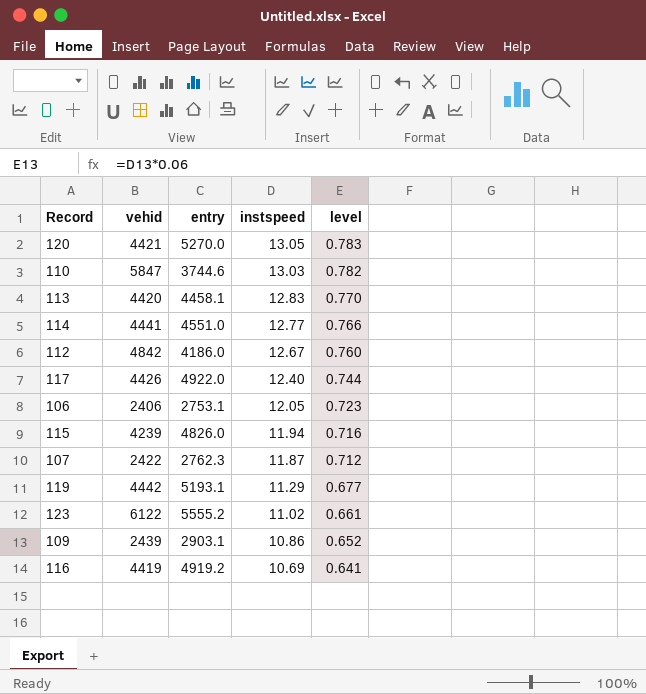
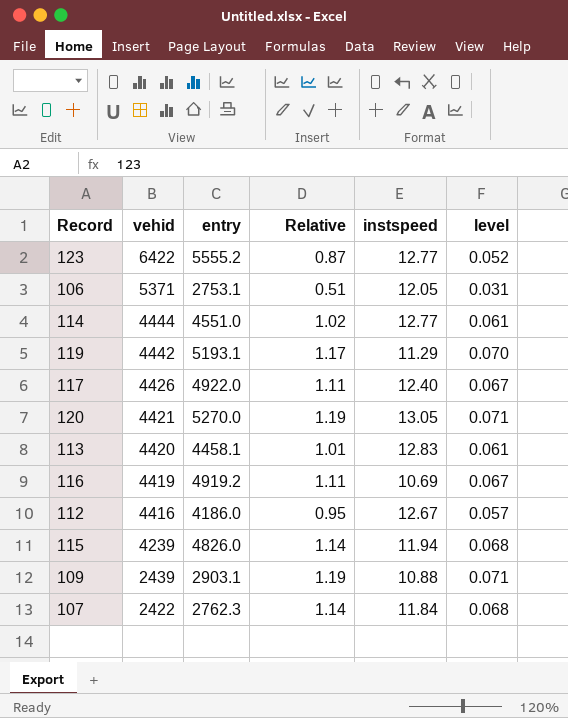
row order: instspeed descending -> vehid descending
column Relative | formula: none -> [entry] / [vehid]
column level | formula: [instspeed] * 0.06 -> [Relative] * 0.06
row 110: 5847 | 3744.6 | 13.03 | 0.782 -> none
123 | vehid: 6122 -> 6422
123 | instspeed: 11.02 -> 12.77
106 | vehid: 2406 -> 5371
114 | vehid: 4441 -> 4444
112 | vehid: 4842 -> 4416
109 | instspeed: 10.86 -> 10.88
107 | instspeed: 11.87 -> 11.84

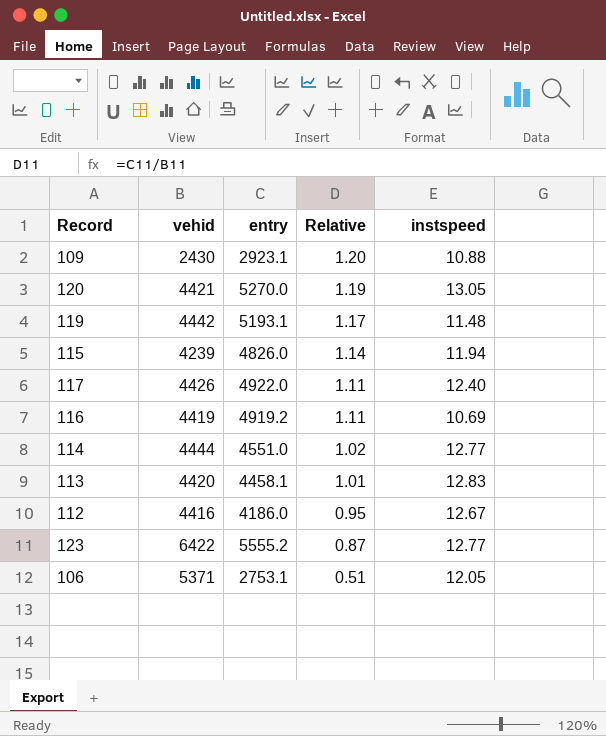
row order: vehid descending -> Relative descending
column level | formula: [Relative] * 0.06 -> none
row 107: 2422 | 2762.3 | 1.14 | 11.84 | 0.068 -> none
109 | vehid: 2439 -> 2430
109 | entry: 2903.1 -> 2923.1
109 | Relative: 1.19 -> 1.20
119 | instspeed: 11.29 -> 11.48

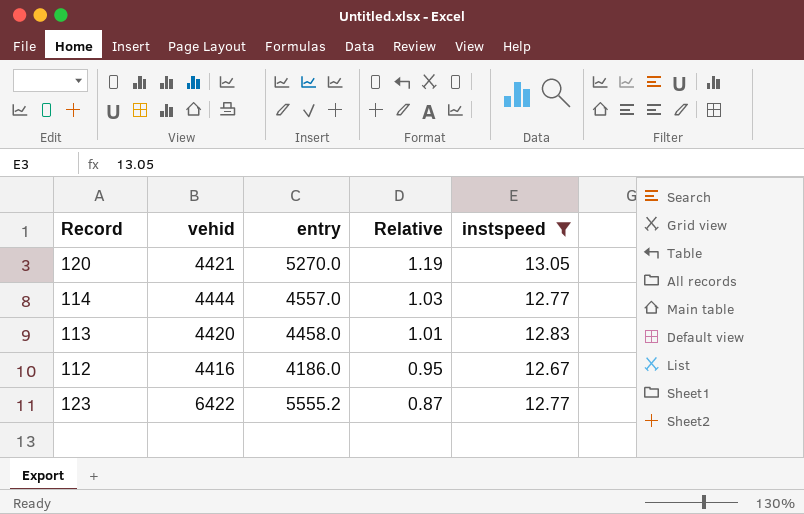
filter: none -> instspeed >= 12.67
114 | entry: 4551.0 -> 4557.0
114 | Relative: 1.02 -> 1.03
113 | entry: 4458.1 -> 4458.0

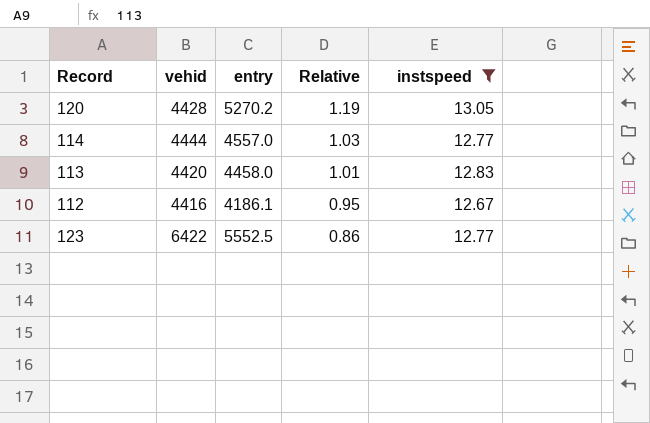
120 | vehid: 4421 -> 4428
120 | entry: 5270.0 -> 5270.2
112 | entry: 4186.0 -> 4186.1
123 | entry: 5555.2 -> 5552.5
123 | Relative: 0.87 -> 0.86

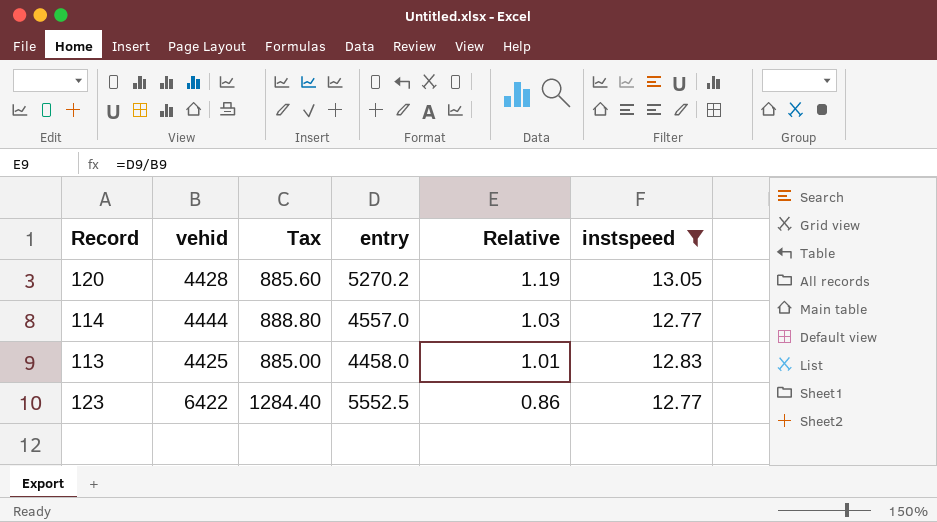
column Tax | formula: none -> [vehid] * 0.2
row 112: 4416 | 4186.1 | 0.95 | 12.67 -> none
113 | vehid: 4420 -> 4425

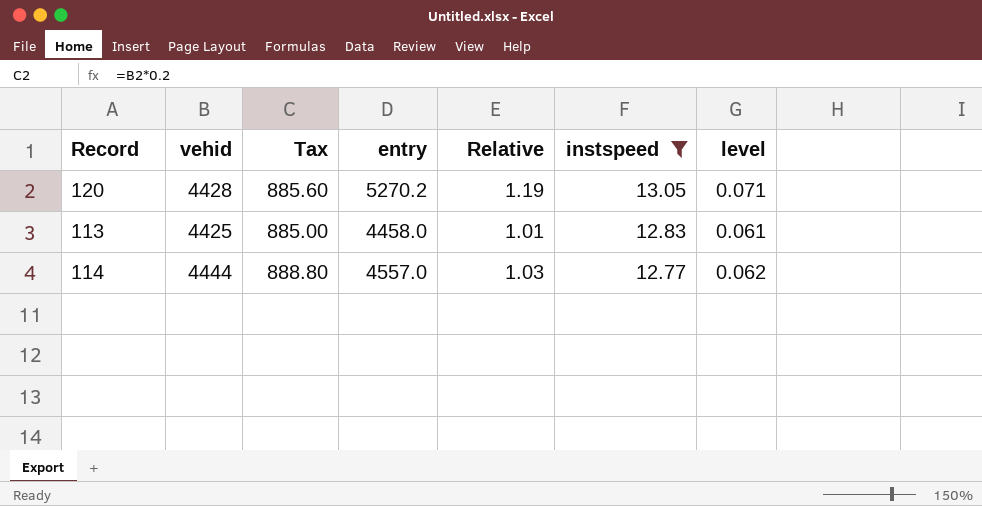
row order: Relative descending -> instspeed descending
column level | formula: none -> [Relative] * 0.06
row 123: 6422 | 1284.40 | 5552.5 | 0.86 | 12.77 -> none

